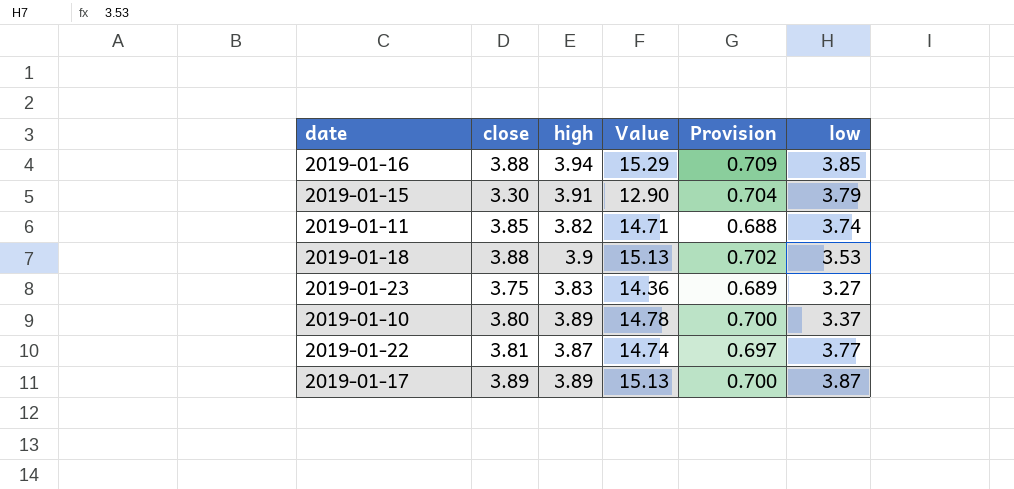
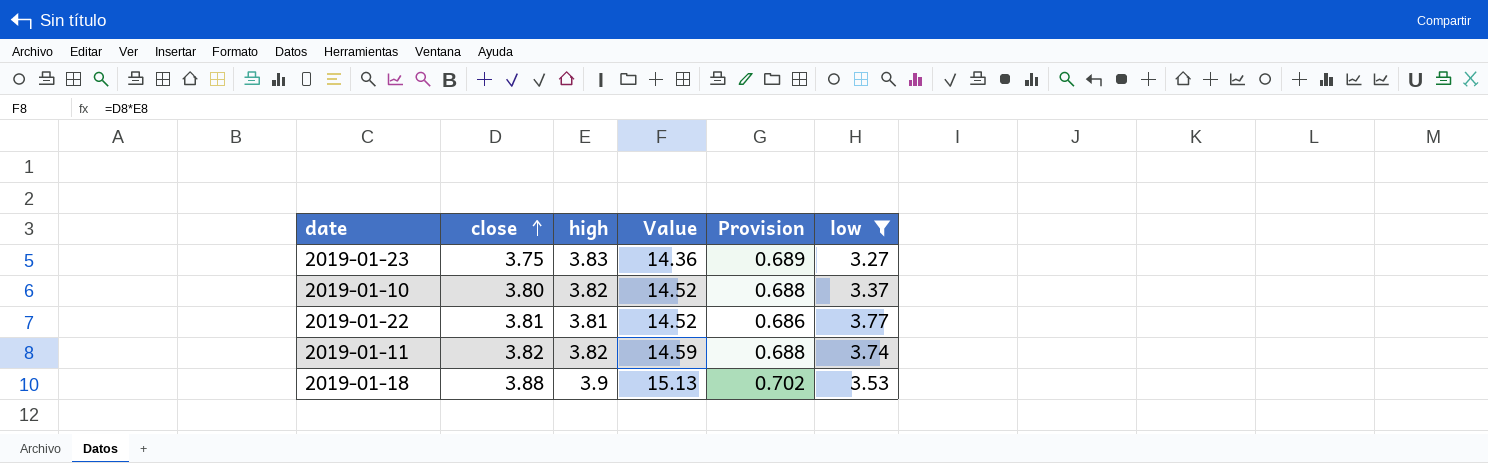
filter: none -> low <= 3.77
row order: none -> close ascending
2019-01-10 | high: 3.89 -> 3.82
2019-01-10 | Value: 14.78 -> 14.52
2019-01-10 | Provision: 0.700 -> 0.688
2019-01-22 | high: 3.87 -> 3.81
2019-01-22 | Value: 14.74 -> 14.52
2019-01-22 | Provision: 0.697 -> 0.686
2019-01-11 | close: 3.85 -> 3.82
2019-01-11 | Value: 14.71 -> 14.59

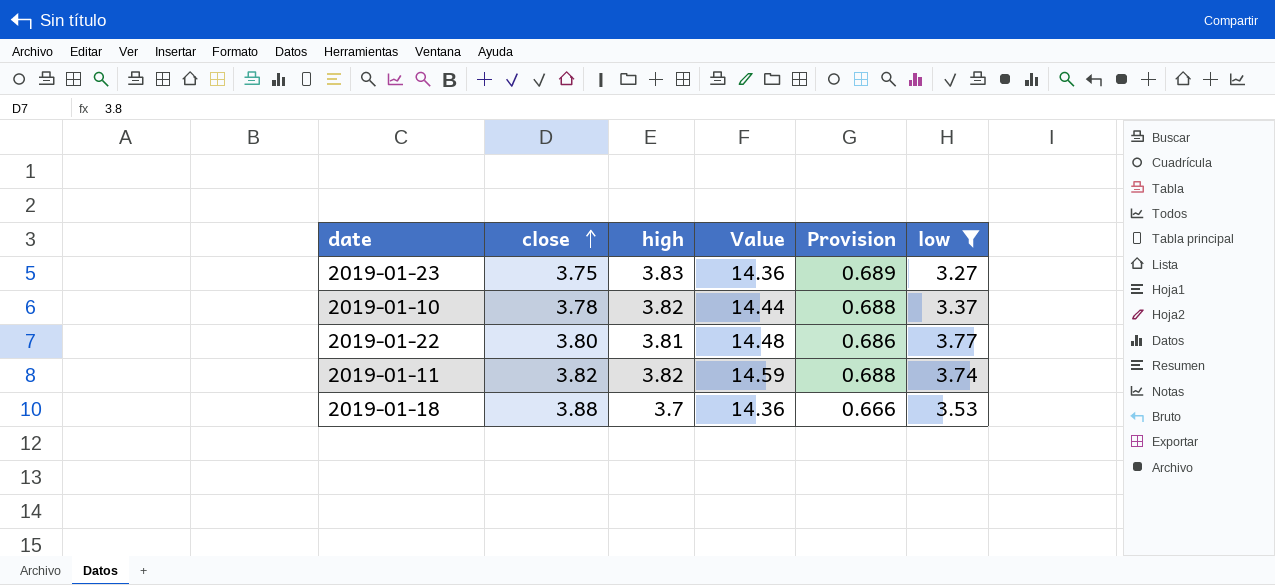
2019-01-10 | close: 3.80 -> 3.78
2019-01-10 | Value: 14.52 -> 14.44
2019-01-22 | close: 3.81 -> 3.80
2019-01-22 | Value: 14.52 -> 14.48
2019-01-18 | high: 3.9 -> 3.7
2019-01-18 | Value: 15.13 -> 14.36
2019-01-18 | Provision: 0.702 -> 0.666

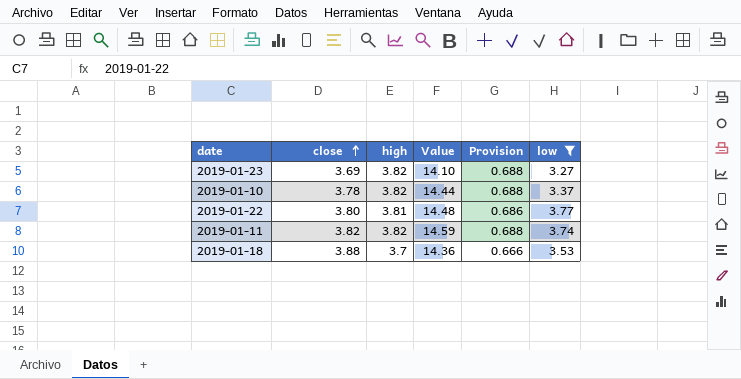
2019-01-23 | close: 3.75 -> 3.69
2019-01-23 | high: 3.83 -> 3.82
2019-01-23 | Value: 14.36 -> 14.10
2019-01-23 | Provision: 0.689 -> 0.688

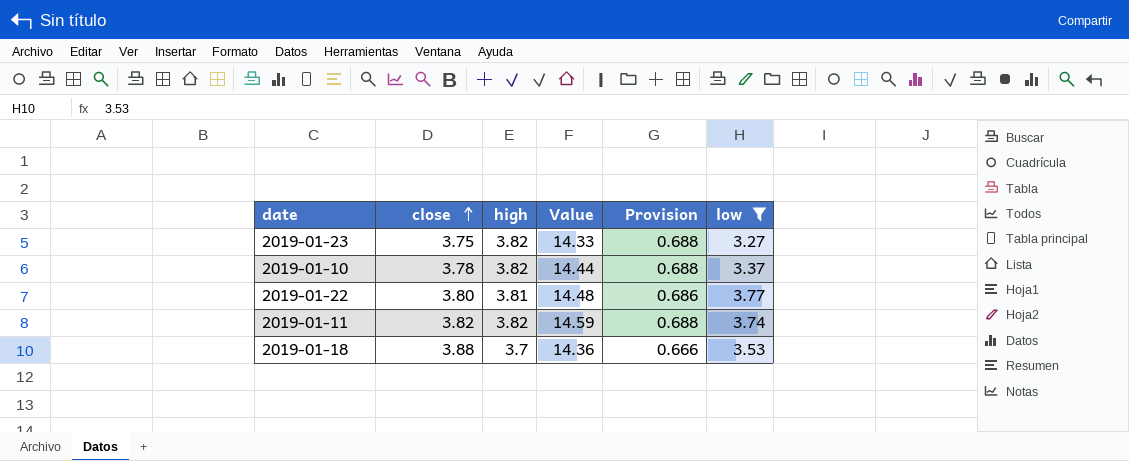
2019-01-23 | close: 3.69 -> 3.75
2019-01-23 | Value: 14.10 -> 14.33

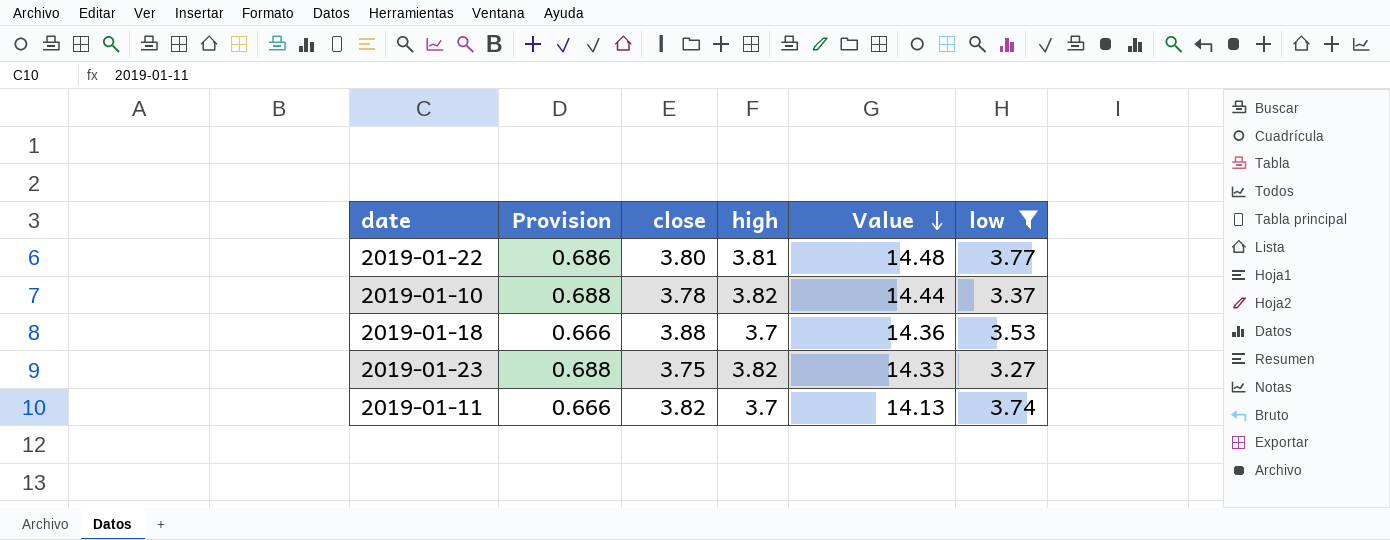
row order: close ascending -> Value descending
column Provision | position: 5 -> 2
2019-01-11 | Provision: 0.688 -> 0.666
2019-01-11 | high: 3.82 -> 3.7
2019-01-11 | Value: 14.59 -> 14.13

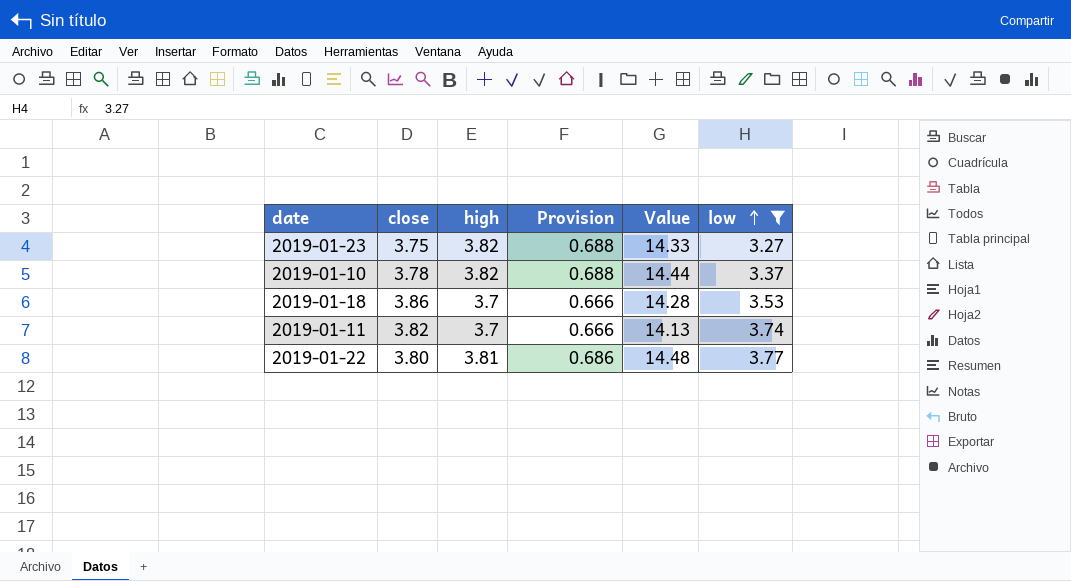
row order: Value descending -> low ascending
column Provision | position: 2 -> 4
2019-01-18 | close: 3.88 -> 3.86
2019-01-18 | Value: 14.36 -> 14.28

